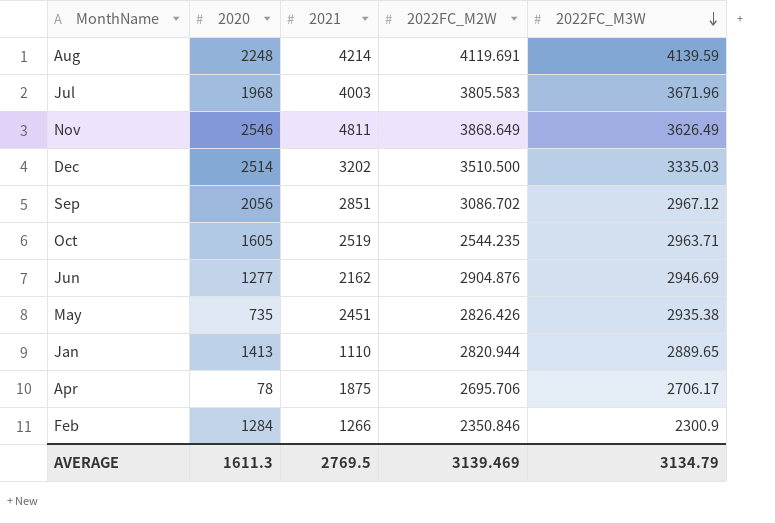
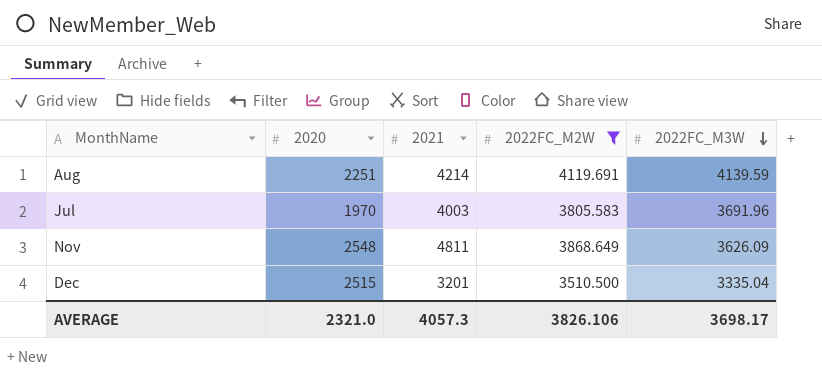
filter: none -> 2022FC_M2W >= 3510.500
Aug | 2020: 2248 -> 2251
Jul | 2020: 1968 -> 1970
Jul | 2022FC_M3W: 3671.96 -> 3691.96
Nov | 2020: 2546 -> 2548
Nov | 2022FC_M3W: 3626.49 -> 3626.09
Dec | 2020: 2514 -> 2515
Dec | 2021: 3202 -> 3201
Dec | 2022FC_M3W: 3335.03 -> 3335.04
AVERAGE | 2020: 1611.3 -> 2321.0
AVERAGE | 2021: 2769.5 -> 4057.3
AVERAGE | 2022FC_M2W: 3139.469 -> 3826.106
AVERAGE | 2022FC_M3W: 3134.79 -> 3698.17

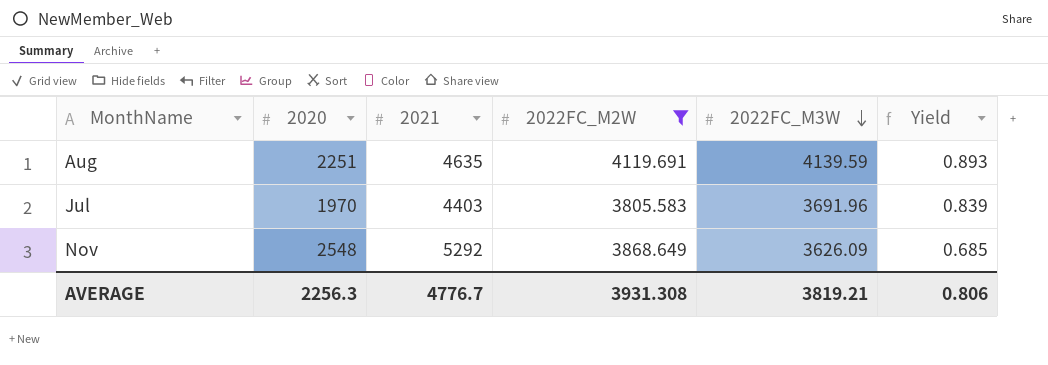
column Yield | formula: none -> [2022FC_M3W] / [2021]
row Dec: 2515 | 3201 | 3510.500 | 3335.04 -> none
Aug | 2021: 4214 -> 4635
Jul | 2021: 4003 -> 4403
Nov | 2021: 4811 -> 5292
AVERAGE | 2020: 2321.0 -> 2256.3
AVERAGE | 2021: 4057.3 -> 4776.7
AVERAGE | 2022FC_M2W: 3826.106 -> 3931.308
AVERAGE | 2022FC_M3W: 3698.17 -> 3819.21

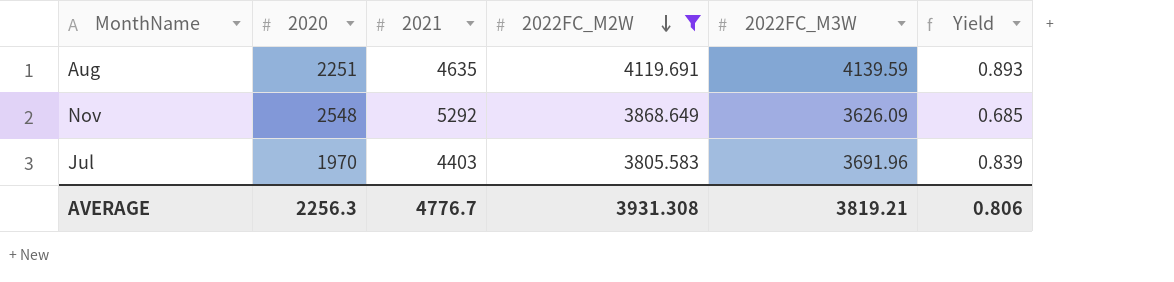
row order: 2022FC_M3W descending -> 2022FC_M2W descending

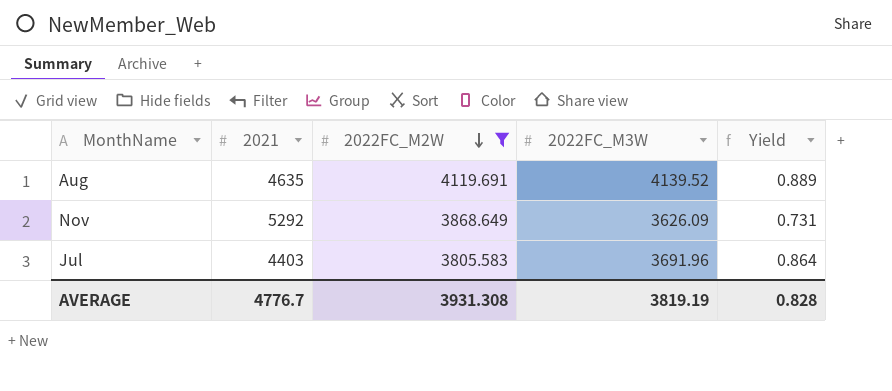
column 2020 | position: 2 -> none
column Yield | formula: [2022FC_M3W] / [2021] -> [2022FC_M2W] / [2021]
Aug | 2022FC_M3W: 4139.59 -> 4139.52
AVERAGE | 2022FC_M3W: 3819.21 -> 3819.19
AVERAGE | Yield: 0.806 -> 0.828

